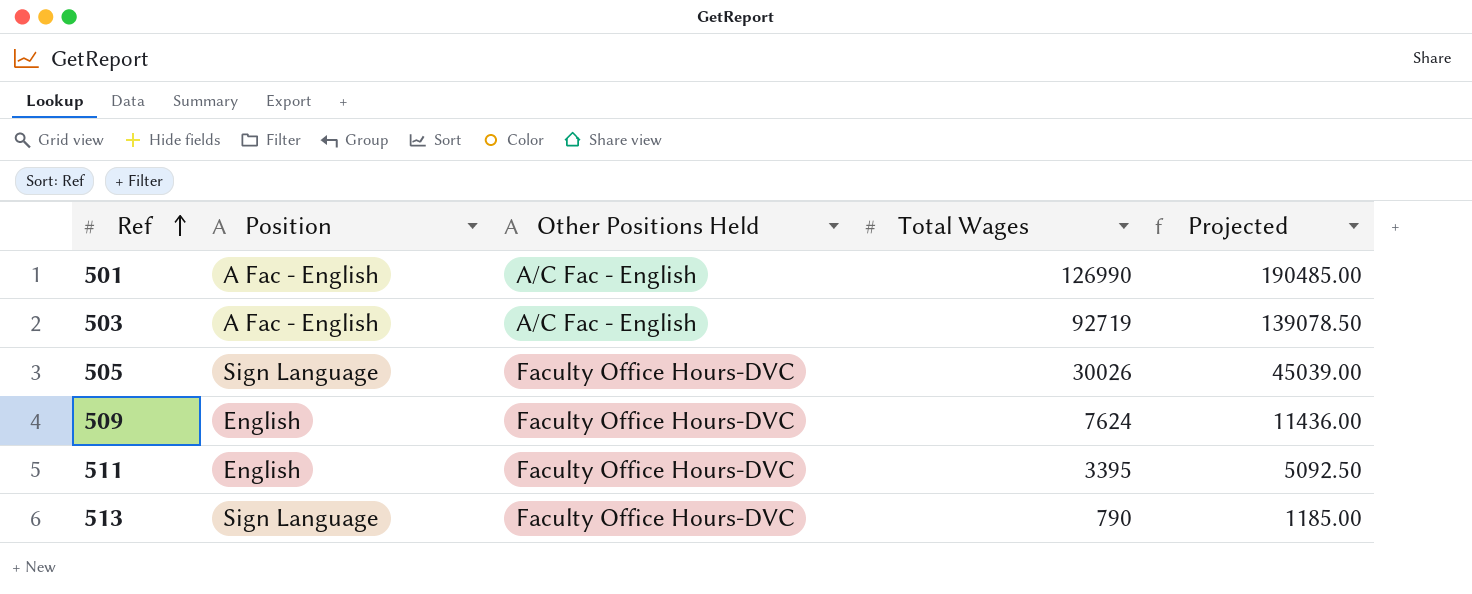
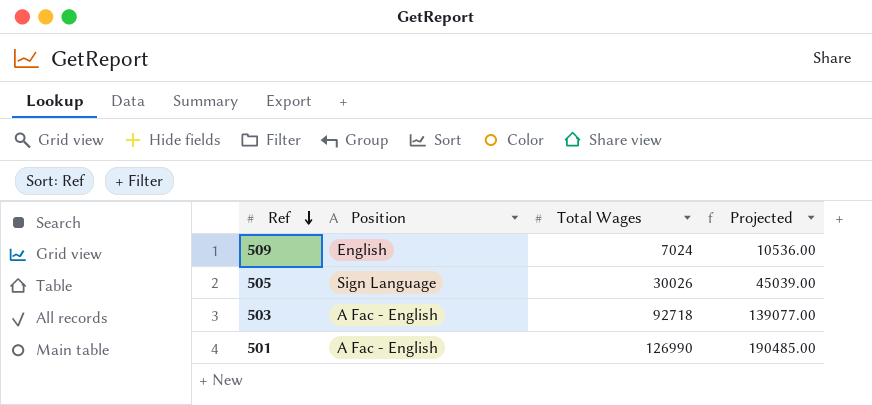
row order: Ref ascending -> Ref descending
column Other Positions Held | position: 3 -> none
row 511: English | Faculty Office Hours-DVC | 3395 | 5092.50 -> none
row 513: Sign Language | Faculty Office Hours-DVC | 790 | 1185.00 -> none
509 | Total Wages: 7624 -> 7024
509 | Projected: 11436.00 -> 10536.00
503 | Total Wages: 92719 -> 92718
503 | Projected: 139078.50 -> 139077.00

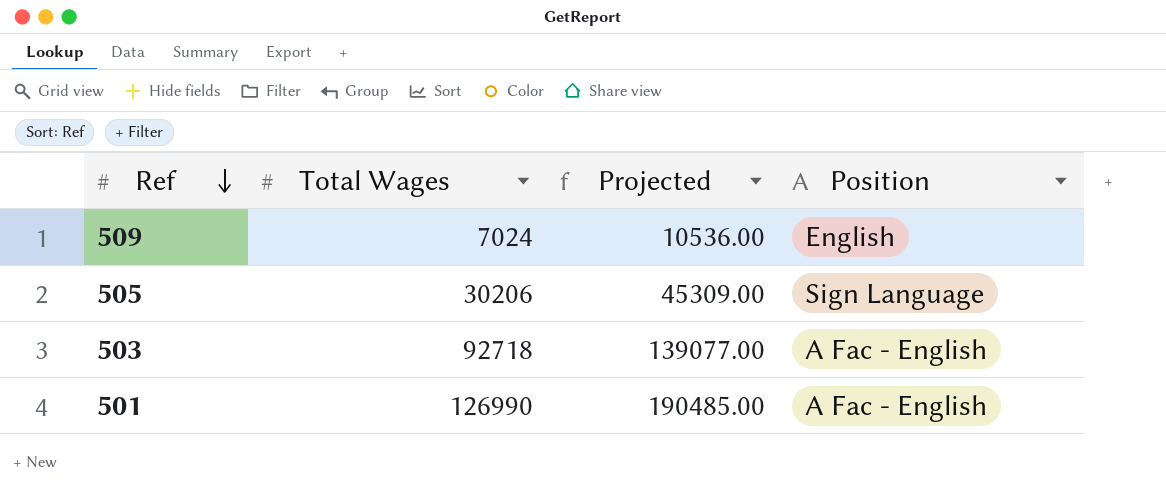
column Position | position: 2 -> 4
505 | Total Wages: 30026 -> 30206
505 | Projected: 45039.00 -> 45309.00

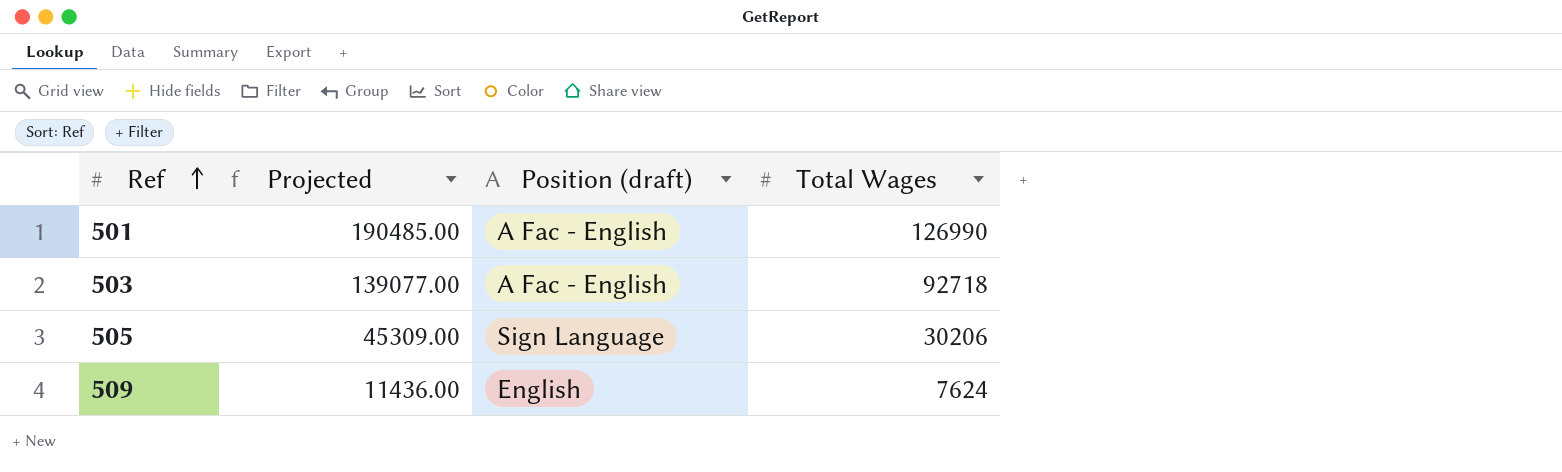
row order: Ref descending -> Ref ascending
column name: Position -> Position (draft)
column Total Wages | position: 2 -> 4
509 | Projected: 10536.00 -> 11436.00
509 | Total Wages: 7024 -> 7624

